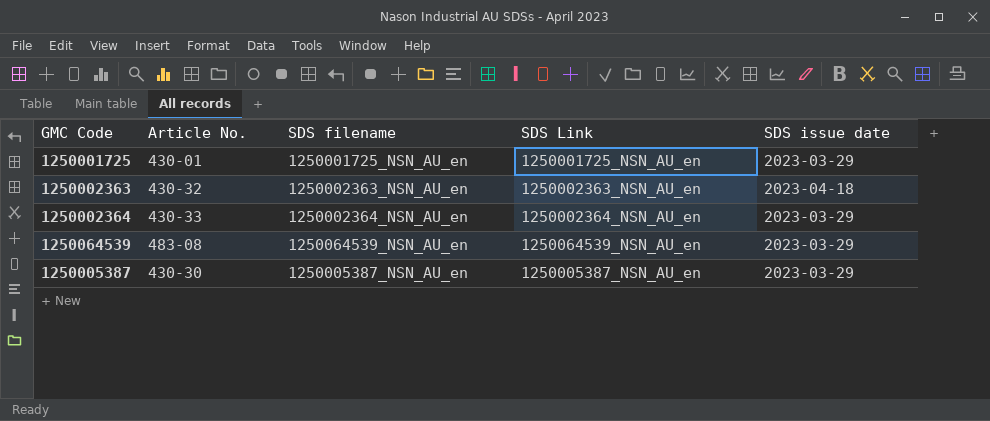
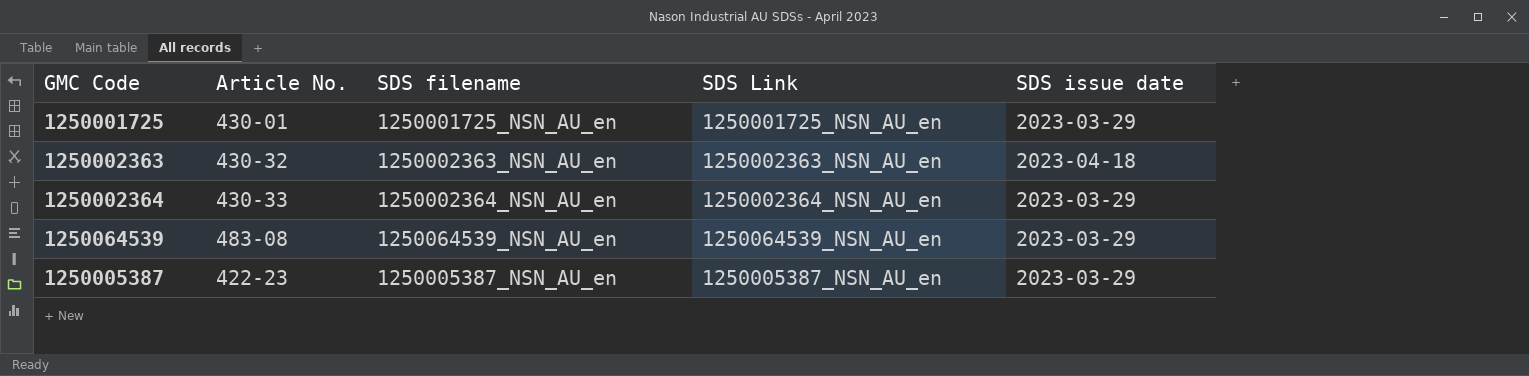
1250005387 | Article No.: 430-30 -> 422-23

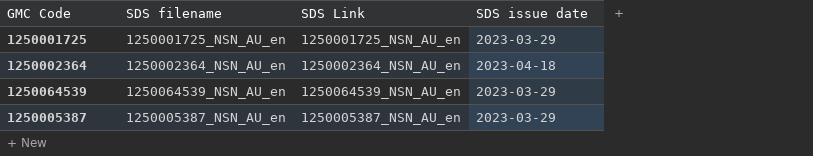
column Article No. | position: 2 -> none
row 1250002363: 430-32 | 1250002363_NSN_AU_en | 1250002363_NSN_AU_en | 2023-04-18 -> none
1250002364 | SDS issue date: 2023-03-29 -> 2023-04-18

